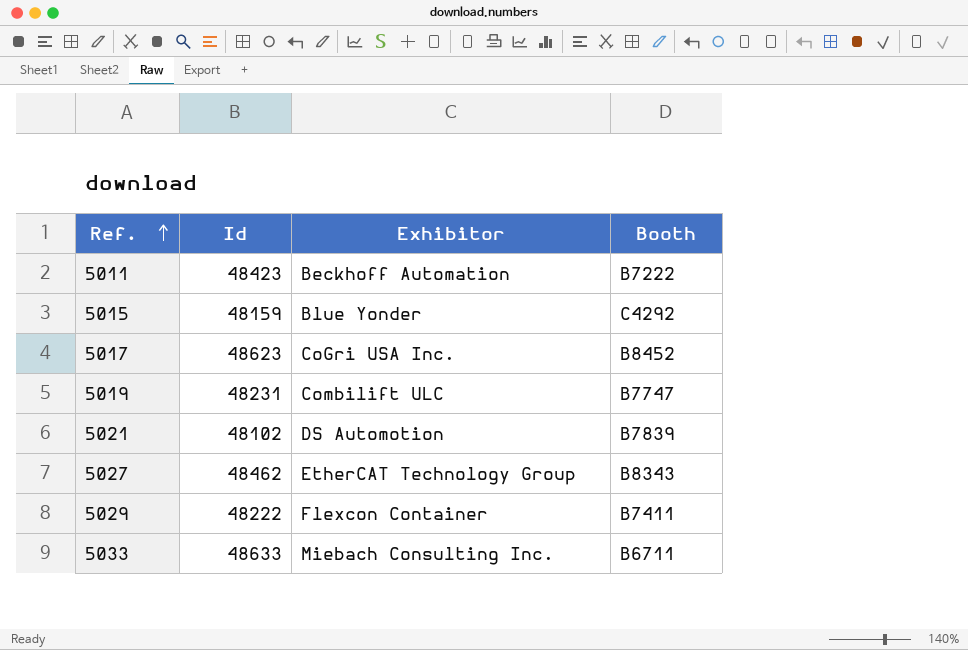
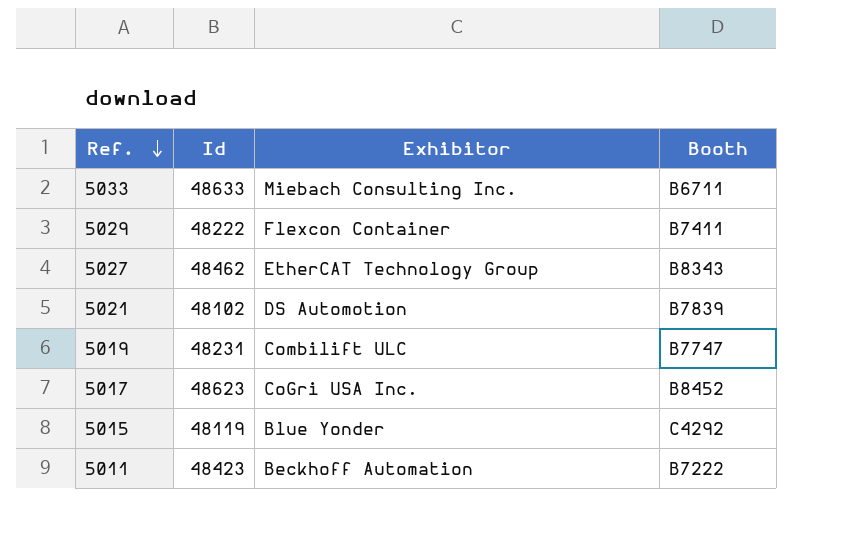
row order: Ref. ascending -> Ref. descending
5015 | Id: 48159 -> 48119

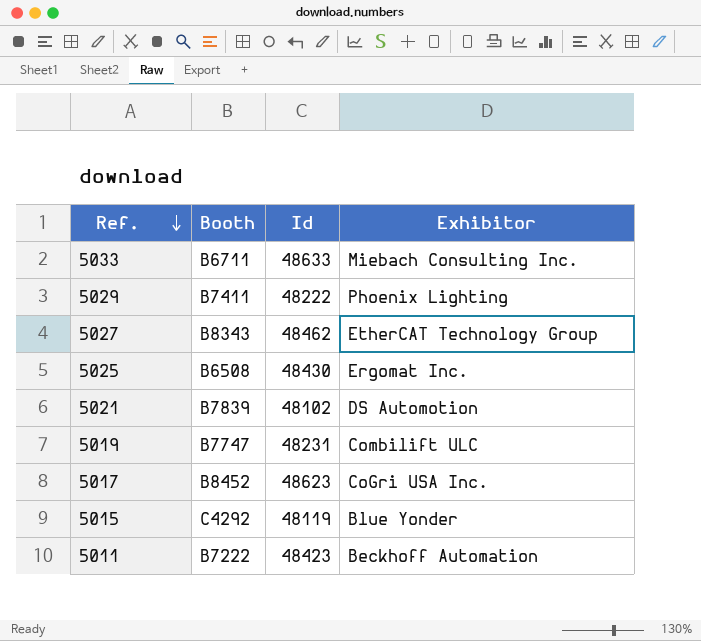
column Booth | position: 4 -> 2
5029 | Exhibitor: Flexcon Container -> Phoenix Lighting
row 5025: none -> B6508 | 48430 | Ergomat Inc.

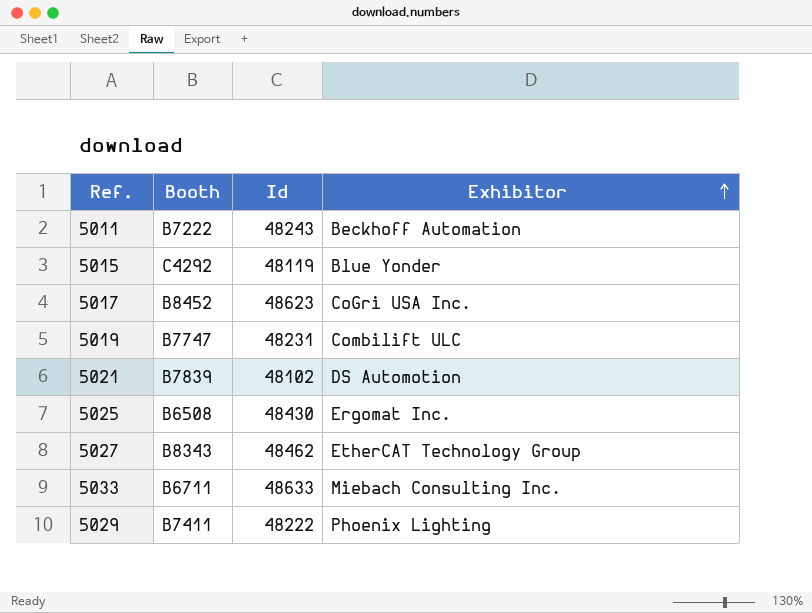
row order: Ref. descending -> Exhibitor ascending
5011 | Id: 48423 -> 48243

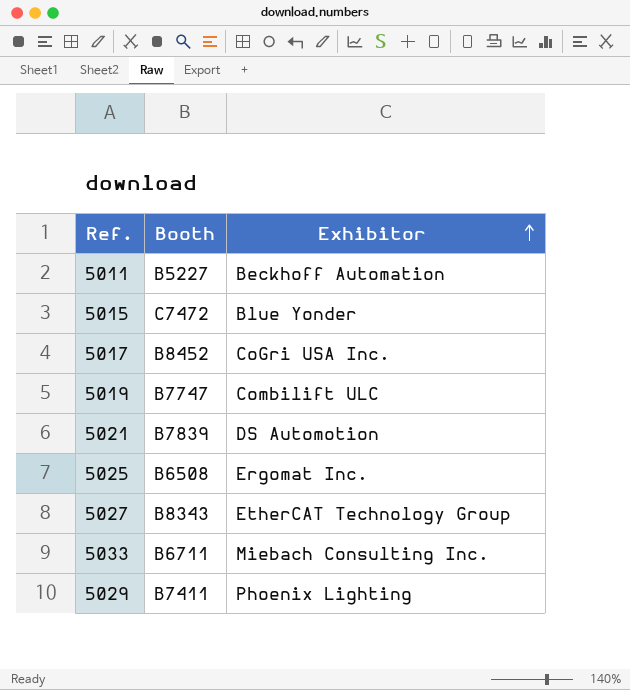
column Id | position: 3 -> none
5011 | Booth: B7222 -> B5227
5015 | Booth: C4292 -> C7472

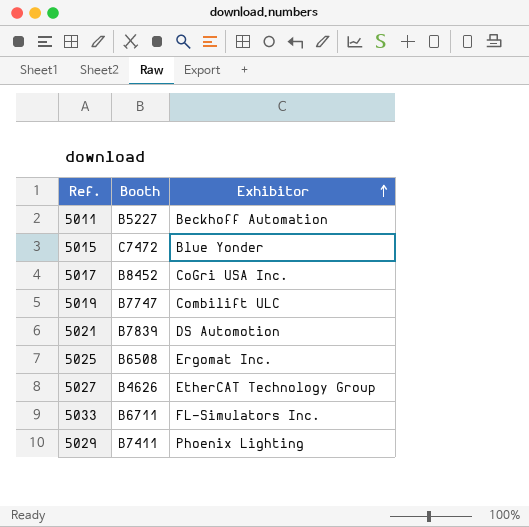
5027 | Booth: B8343 -> B4626
5033 | Exhibitor: Miebach Consulting Inc. -> FL-Simulators Inc.

